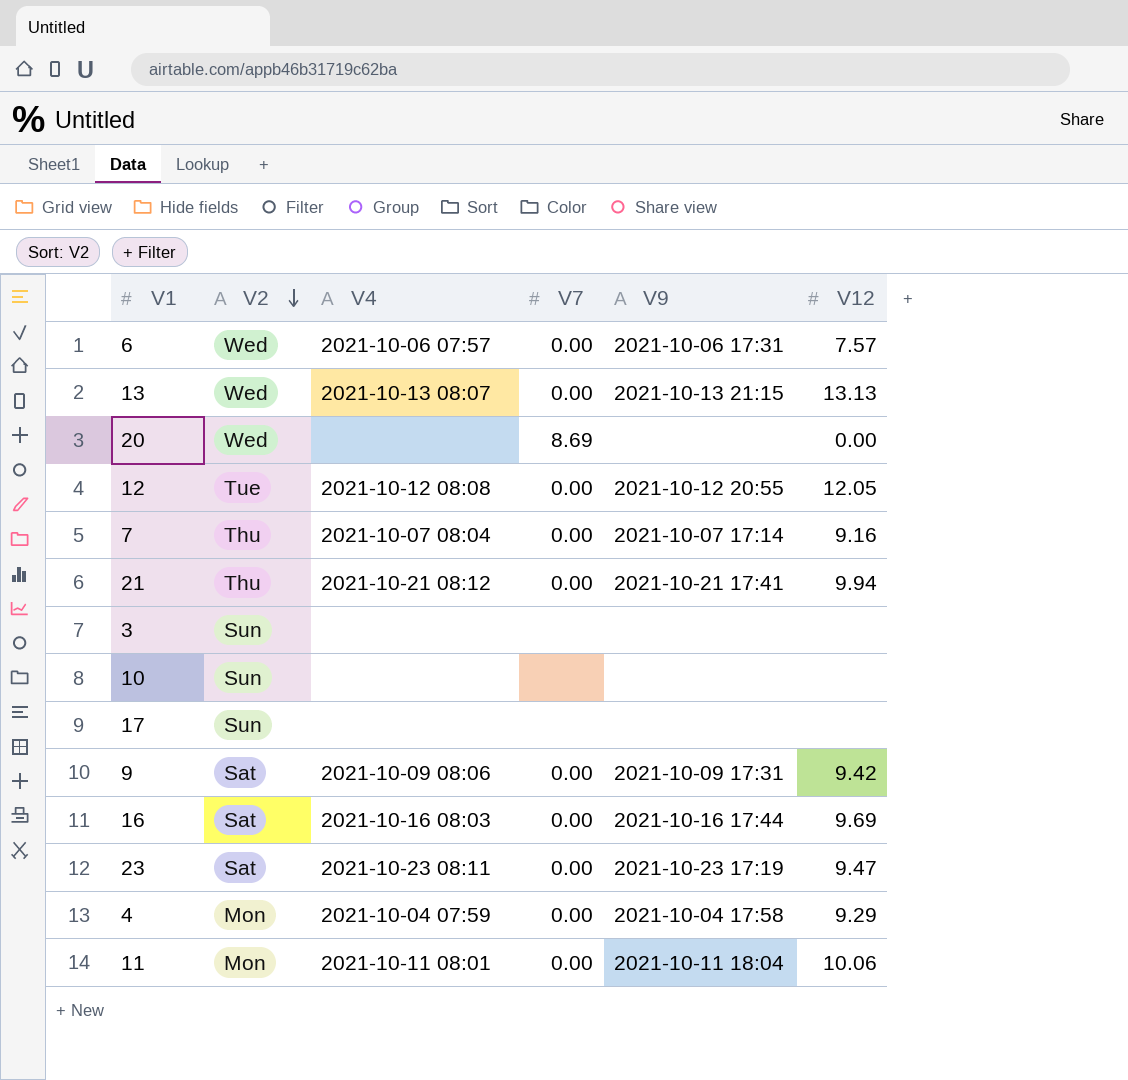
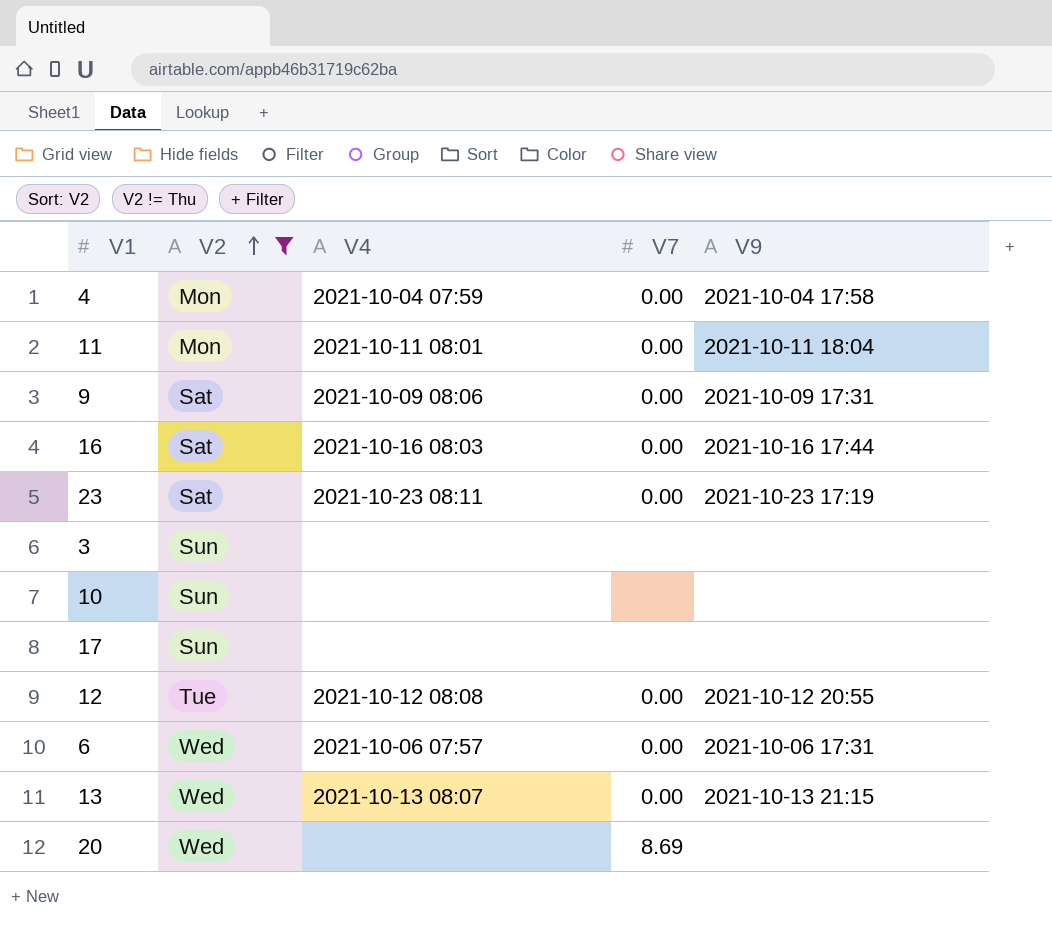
filter: none -> V2 != Thu
row order: V2 descending -> V2 ascending
column V12 | position: 6 -> none

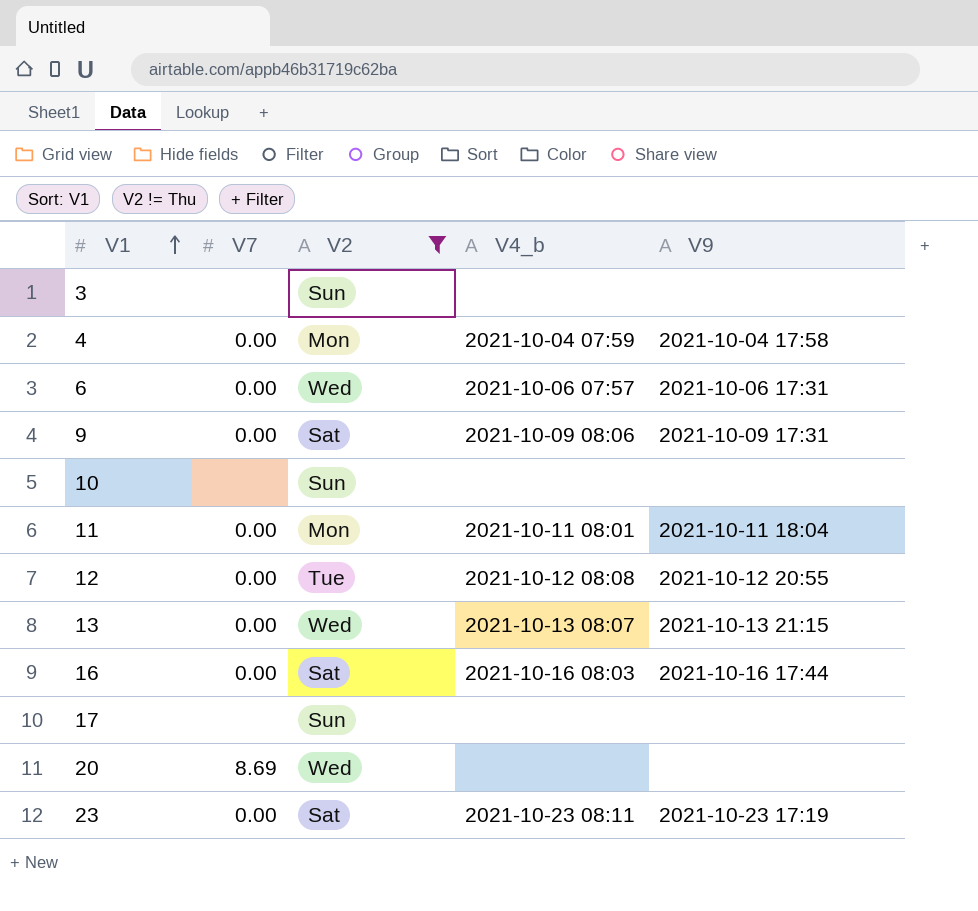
row order: V2 ascending -> V1 ascending
column V7 | position: 4 -> 2
column name: V4 -> V4_b

